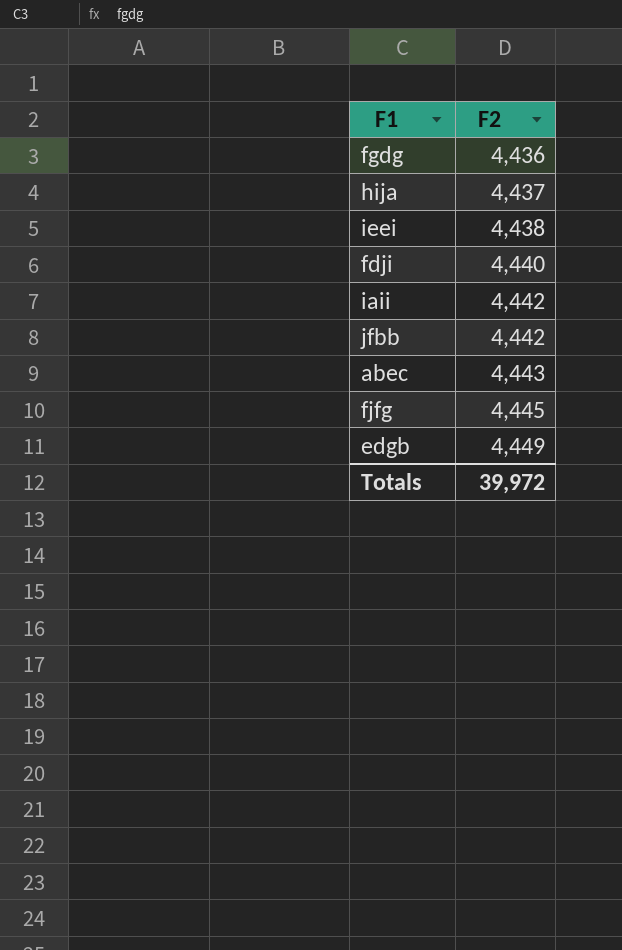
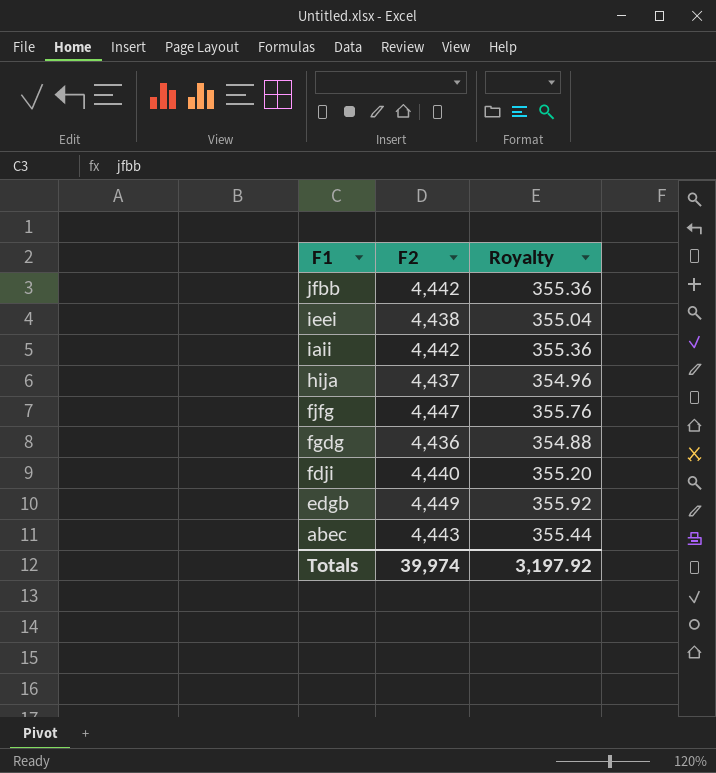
row order: F2 ascending -> F1 descending
column Royalty | formula: none -> [F2] * 0.08
fjfg | F2: 4,445 -> 4,447
Totals | F2: 39,972 -> 39,974

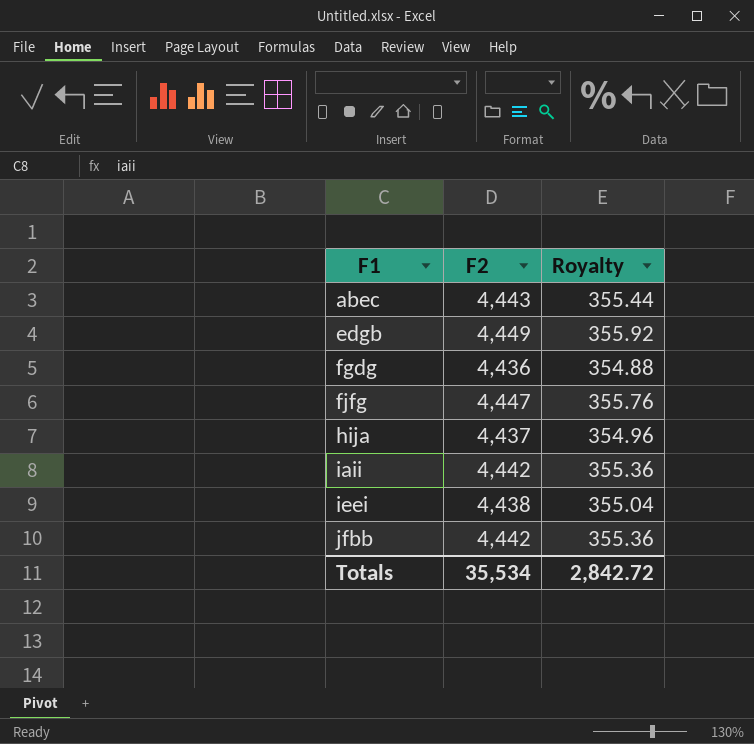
row order: F1 descending -> F1 ascending
row fdji: 4,440 | 355.20 -> none
Totals | F2: 39,974 -> 35,534
Totals | Royalty: 3,197.92 -> 2,842.72

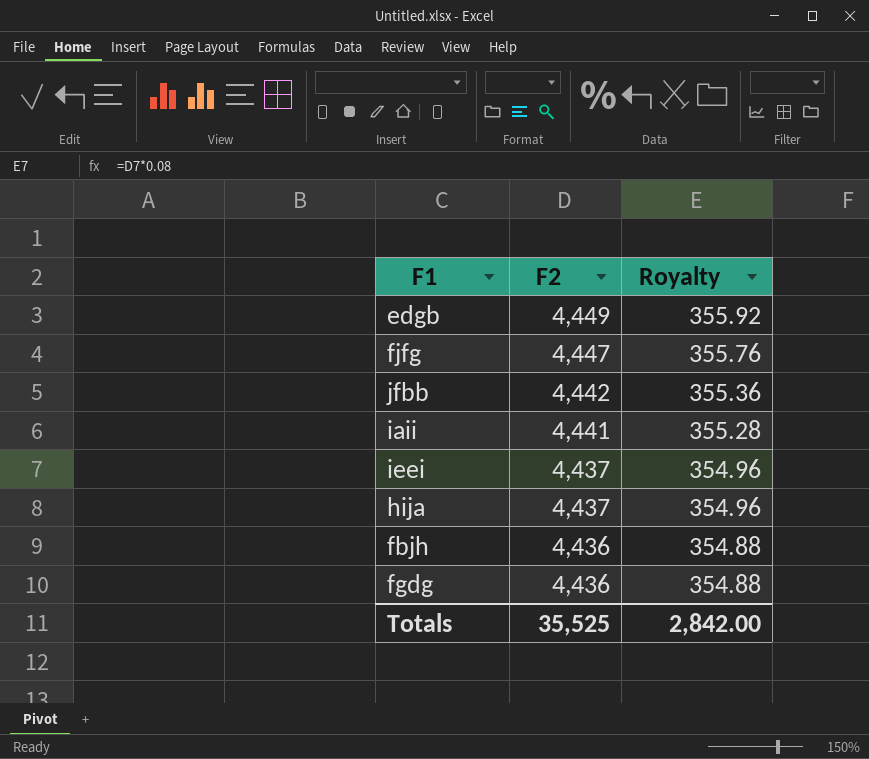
row order: F1 ascending -> F2 descending
row abec: 4,443 | 355.44 -> none
iaii | F2: 4,442 -> 4,441
iaii | Royalty: 355.36 -> 355.28
ieei | F2: 4,438 -> 4,437
ieei | Royalty: 355.04 -> 354.96
row fbjh: none -> 4,436 | 354.88
Totals | F2: 35,534 -> 35,525
Totals | Royalty: 2,842.72 -> 2,842.00

